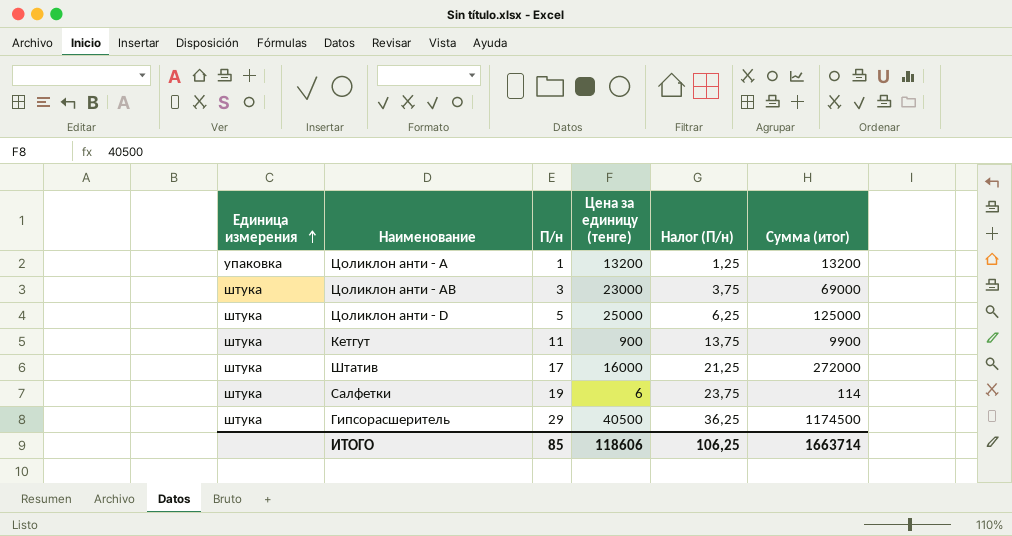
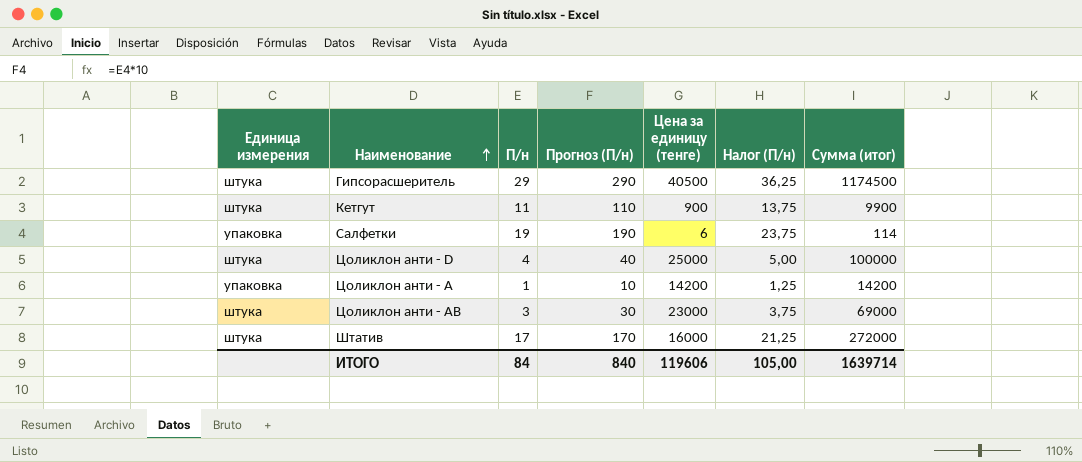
row order: Единица измерения ascending -> Наименование ascending
column Прогноз (П/н) | formula: none -> [П/н] * 10
Салфетки | Единица измерения: штука -> упаковка
Цоликлон анти - D | П/н: 5 -> 4
Цоликлон анти - D | Налог (П/н): 6,25 -> 5,00
Цоликлон анти - D | Сумма (итог): 125000 -> 100000
Цоликлон анти - А | Цена за единицу (тенге): 13200 -> 14200
Цоликлон анти - А | Сумма (итог): 13200 -> 14200
ИТОГО | П/н: 85 -> 84
ИТОГО | Цена за единицу (тенге): 118606 -> 119606
ИТОГО | Налог (П/н): 106,25 -> 105,00
ИТОГО | Сумма (итог): 1663714 -> 1639714

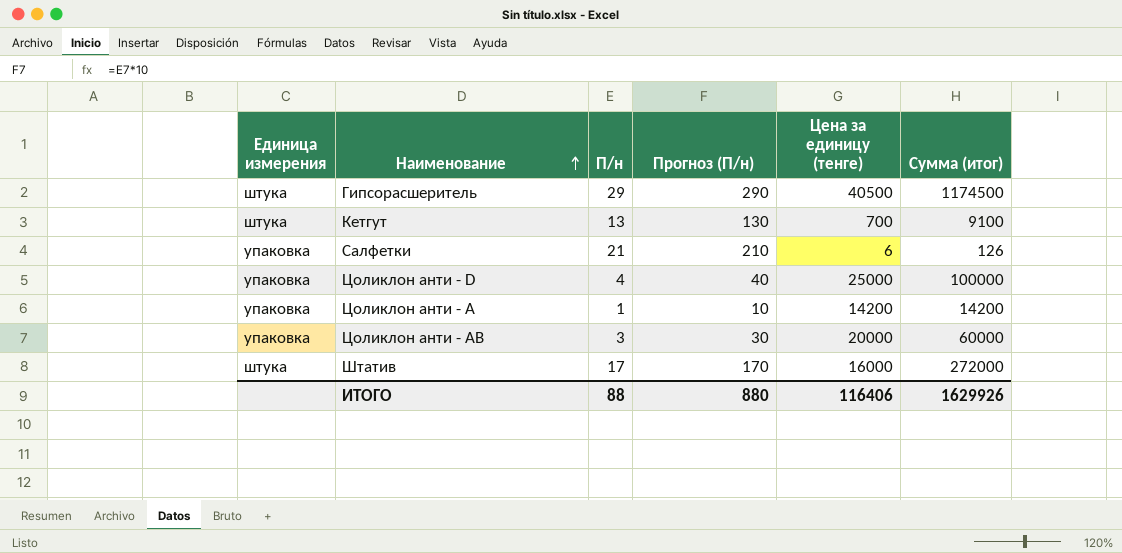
column Налог (П/н) | formula: [П/н] * 1,25 -> none
Кетгут | П/н: 11 -> 13
Кетгут | Прогноз (П/н): 110 -> 130
Кетгут | Цена за единицу (тенге): 900 -> 700
Кетгут | Сумма (итог): 9900 -> 9100
Салфетки | П/н: 19 -> 21
Салфетки | Прогноз (П/н): 190 -> 210
Салфетки | Сумма (итог): 114 -> 126
Цоликлон анти - D | Единица измерения: штука -> упаковка
Цоликлон анти - АВ | Единица измерения: штука -> упаковка
Цоликлон анти - АВ | Цена за единицу (тенге): 23000 -> 20000
Цоликлон анти - АВ | Сумма (итог): 69000 -> 60000
ИТОГО | П/н: 84 -> 88
ИТОГО | Прогноз (П/н): 840 -> 880
ИТОГО | Цена за единицу (тенге): 119606 -> 116406
ИТОГО | Сумма (итог): 1639714 -> 1629926

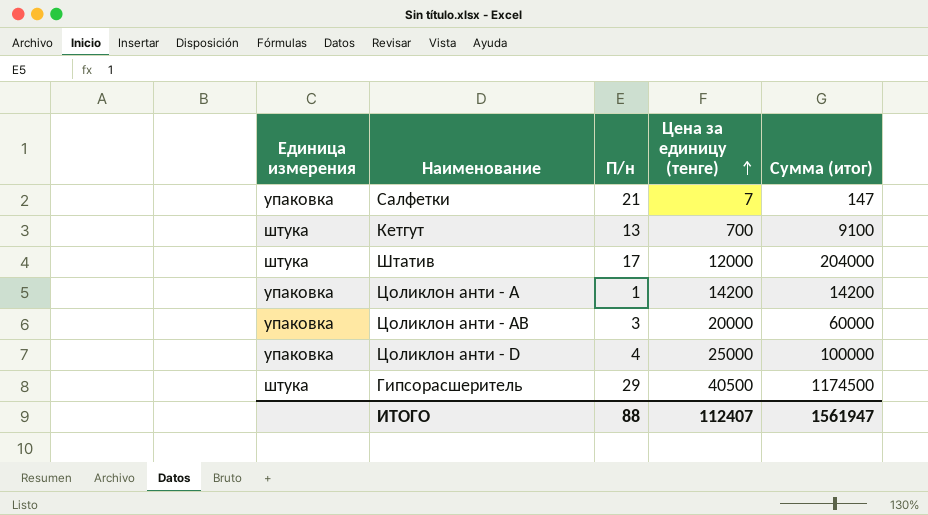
row order: Наименование ascending -> Цена за единицу (тенге) ascending
column Прогноз (П/н) | formula: [П/н] * 10 -> none
Салфетки | Цена за единицу (тенге): 6 -> 7
Салфетки | Сумма (итог): 126 -> 147
Штатив | Цена за единицу (тенге): 16000 -> 12000
Штатив | Сумма (итог): 272000 -> 204000
ИТОГО | Цена за единицу (тенге): 116406 -> 112407
ИТОГО | Сумма (итог): 1629926 -> 1561947

